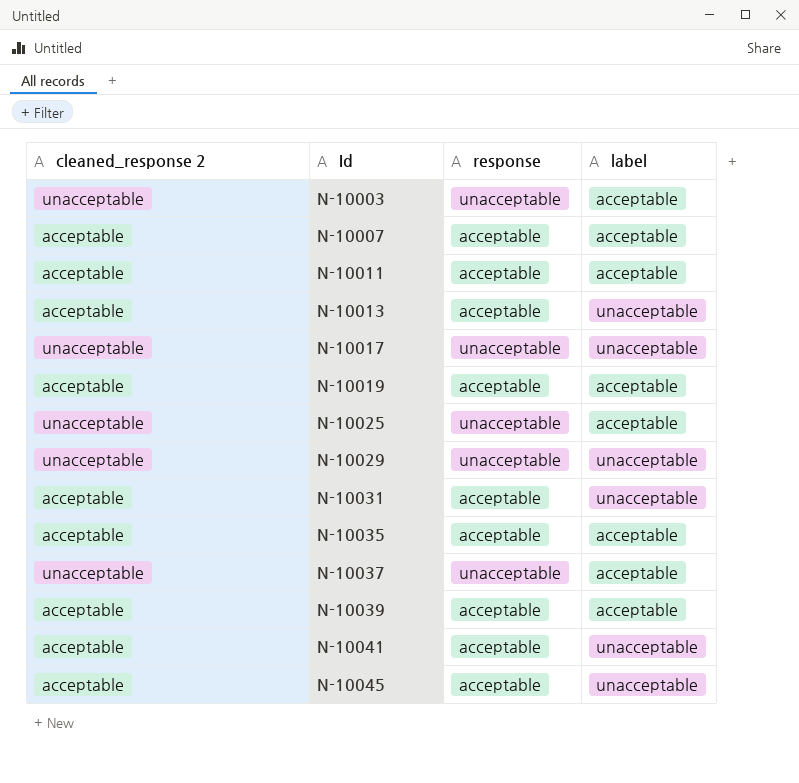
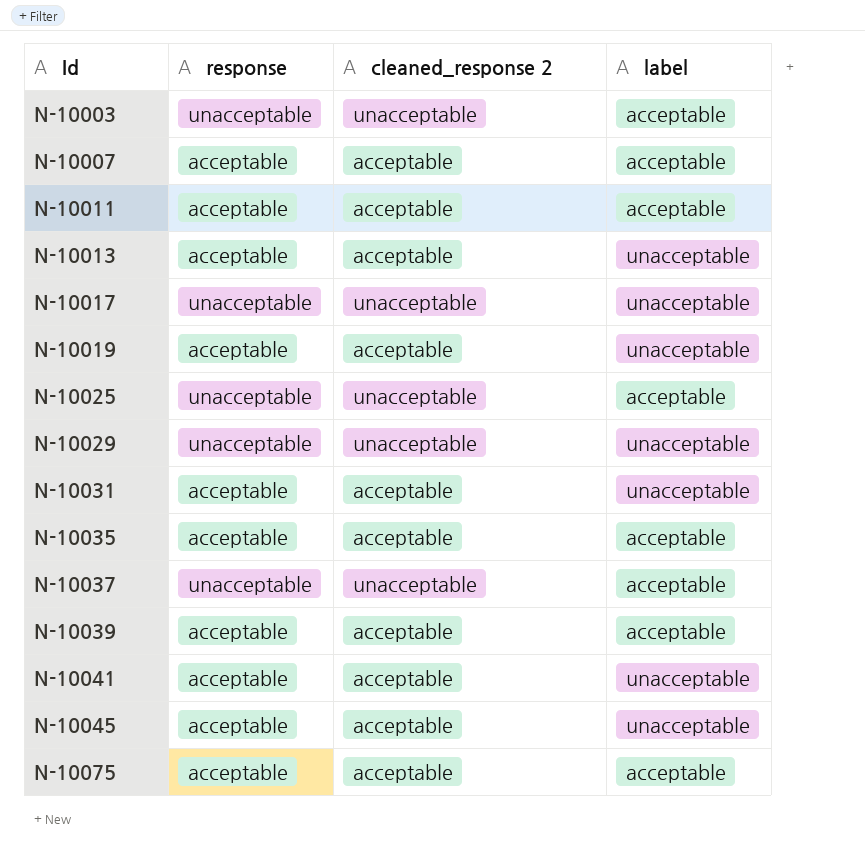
column cleaned_response 2 | position: 1 -> 3
N-10019 | label: acceptable -> unacceptable
row N-10075: none -> acceptable | acceptable | acceptable

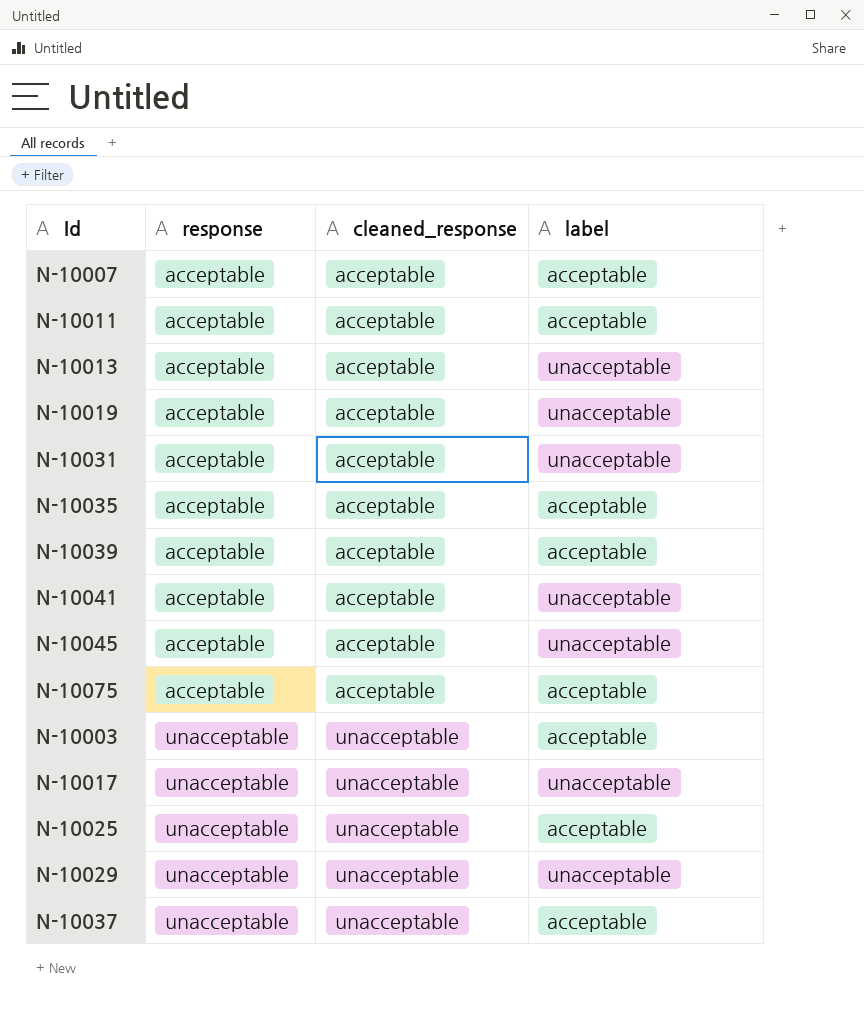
row order: Id ascending -> response ascending
column name: cleaned_response 2 -> cleaned_response

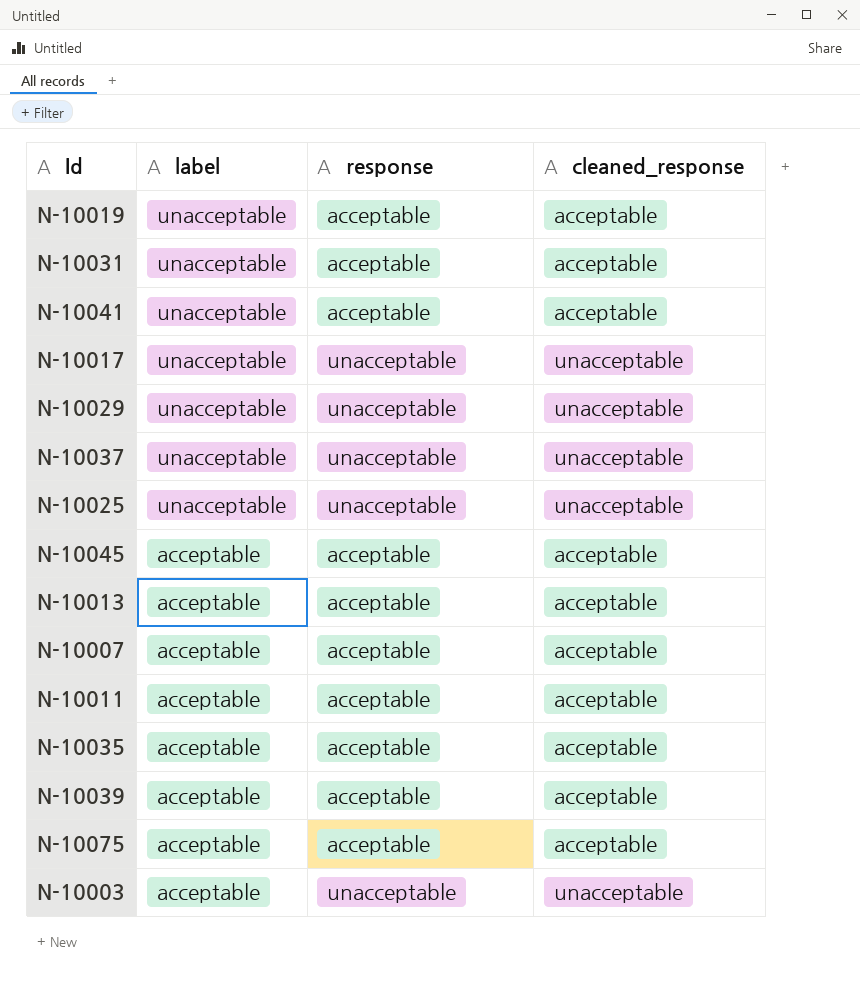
row order: response ascending -> label descending
column label | position: 4 -> 2
N-10037 | label: acceptable -> unacceptable
N-10025 | label: acceptable -> unacceptable
N-10045 | label: unacceptable -> acceptable
N-10013 | label: unacceptable -> acceptable

